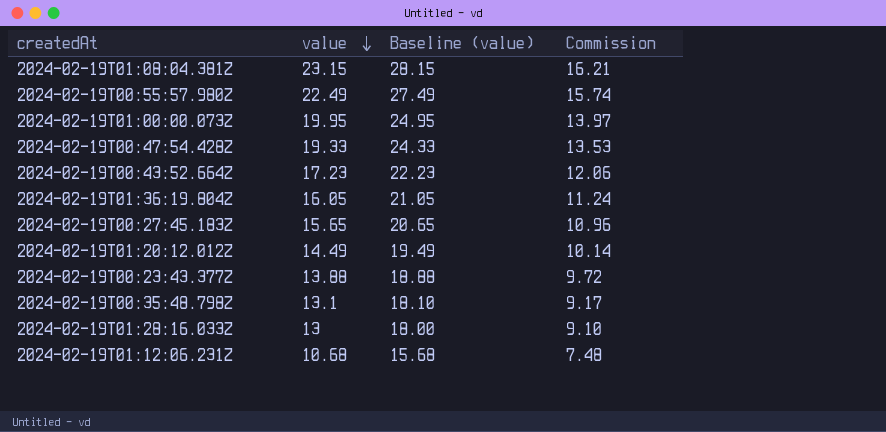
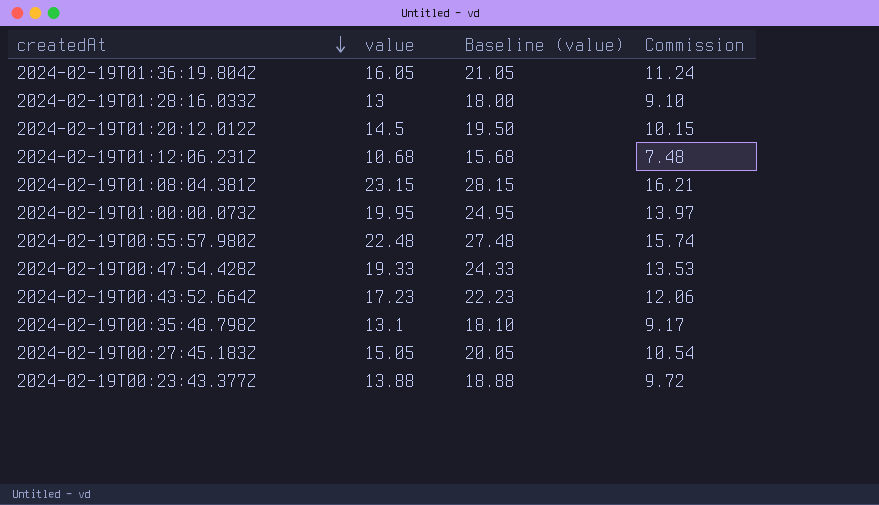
row order: value descending -> createdAt descending
2024-02-19T01:20:12.012Z | value: 14.49 -> 14.5
2024-02-19T01:20:12.012Z | Baseline (value): 19.49 -> 19.50
2024-02-19T01:20:12.012Z | Commission: 10.14 -> 10.15
2024-02-19T00:55:57.980Z | value: 22.49 -> 22.48
2024-02-19T00:55:57.980Z | Baseline (value): 27.49 -> 27.48
2024-02-19T00:27:45.183Z | value: 15.65 -> 15.05
2024-02-19T00:27:45.183Z | Baseline (value): 20.65 -> 20.05
2024-02-19T00:27:45.183Z | Commission: 10.96 -> 10.54

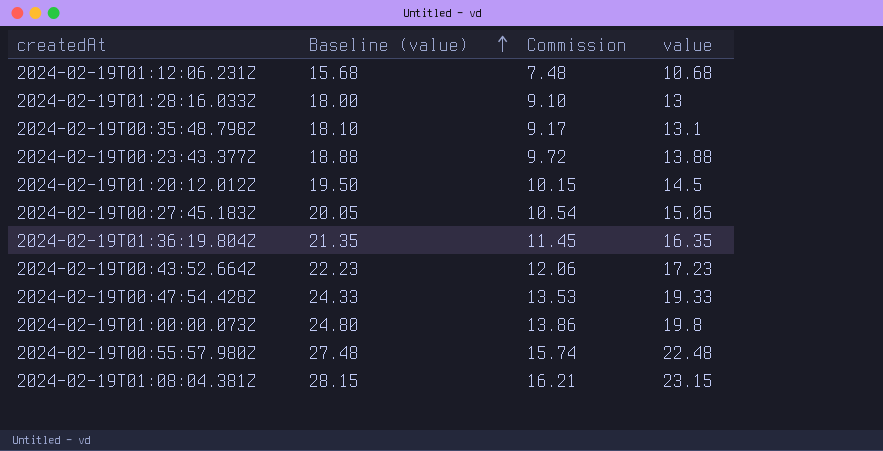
row order: createdAt descending -> Baseline (value) ascending
column value | position: 2 -> 4
2024-02-19T01:36:19.804Z | Baseline (value): 21.05 -> 21.35
2024-02-19T01:36:19.804Z | Commission: 11.24 -> 11.45
2024-02-19T01:36:19.804Z | value: 16.05 -> 16.35
2024-02-19T01:00:00.073Z | Baseline (value): 24.95 -> 24.80
2024-02-19T01:00:00.073Z | Commission: 13.97 -> 13.86
2024-02-19T01:00:00.073Z | value: 19.95 -> 19.8

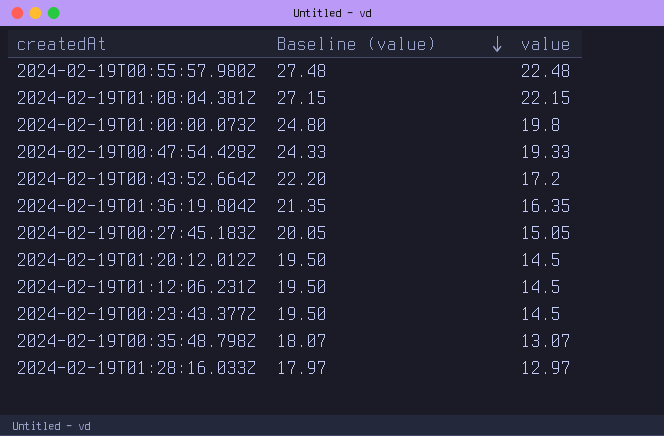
row order: Baseline (value) ascending -> Baseline (value) descending
column Commission | formula: [value] * 0.7 -> none
2024-02-19T01:08:04.381Z | Baseline (value): 28.15 -> 27.15
2024-02-19T01:08:04.381Z | value: 23.15 -> 22.15
2024-02-19T00:43:52.664Z | Baseline (value): 22.23 -> 22.20
2024-02-19T00:43:52.664Z | value: 17.23 -> 17.2
2024-02-19T01:12:06.231Z | Baseline (value): 15.68 -> 19.50
2024-02-19T01:12:06.231Z | value: 10.68 -> 14.5
2024-02-19T00:23:43.377Z | Baseline (value): 18.88 -> 19.50
2024-02-19T00:23:43.377Z | value: 13.88 -> 14.5
2024-02-19T00:35:48.798Z | Baseline (value): 18.10 -> 18.07
2024-02-19T00:35:48.798Z | value: 13.1 -> 13.07
2024-02-19T01:28:16.033Z | Baseline (value): 18.00 -> 17.97
2024-02-19T01:28:16.033Z | value: 13 -> 12.97

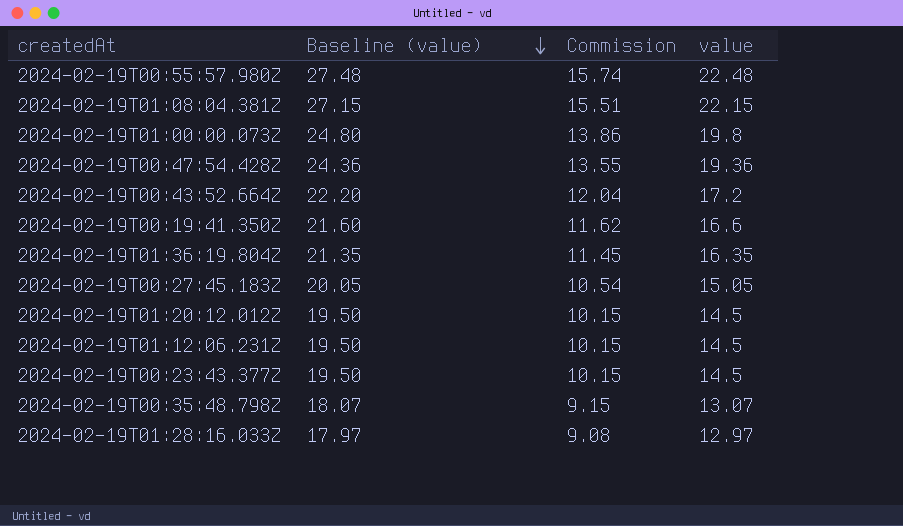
column Commission | formula: none -> [value] * 0.7
2024-02-19T00:47:54.428Z | Baseline (value): 24.33 -> 24.36
2024-02-19T00:47:54.428Z | value: 19.33 -> 19.36
row 2024-02-19T00:19:41.350Z: none -> 21.60 | 11.62 | 16.6

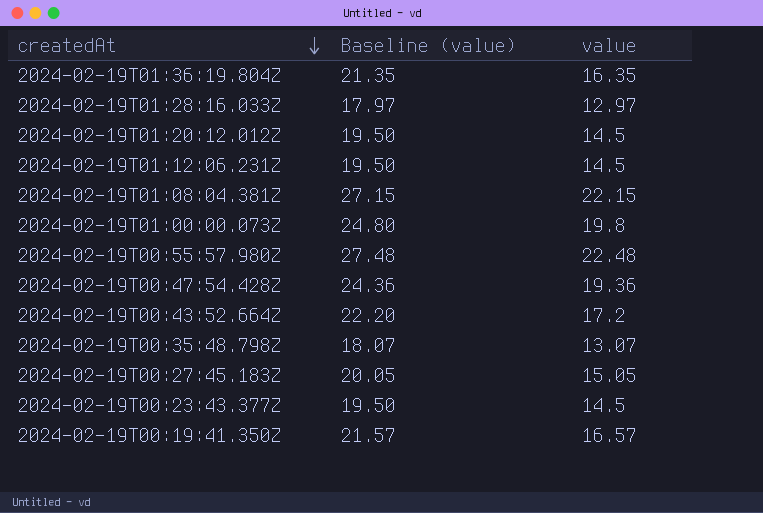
row order: Baseline (value) descending -> createdAt descending
column Commission | formula: [value] * 0.7 -> none
2024-02-19T00:19:41.350Z | Baseline (value): 21.60 -> 21.57
2024-02-19T00:19:41.350Z | value: 16.6 -> 16.57

